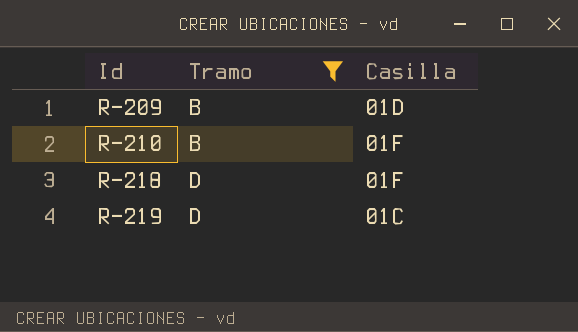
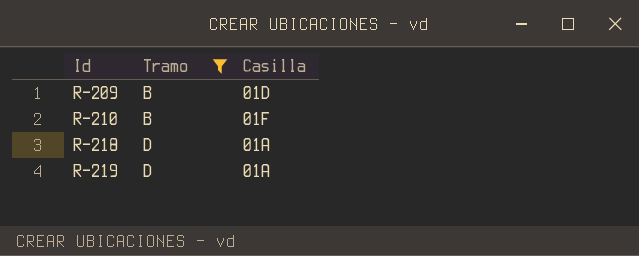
R-218 | Casilla: 01F -> 01A
R-219 | Casilla: 01C -> 01A

